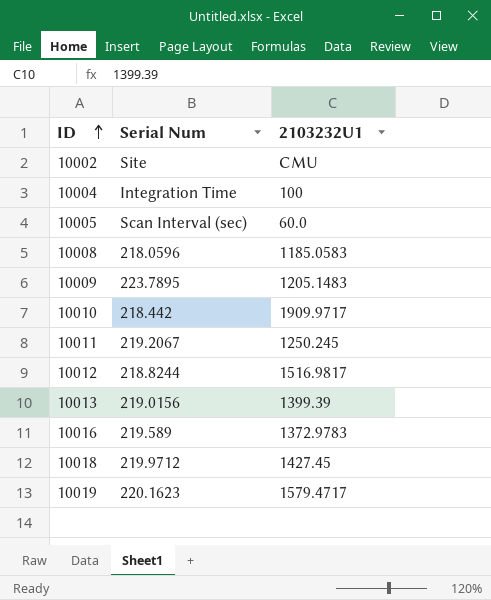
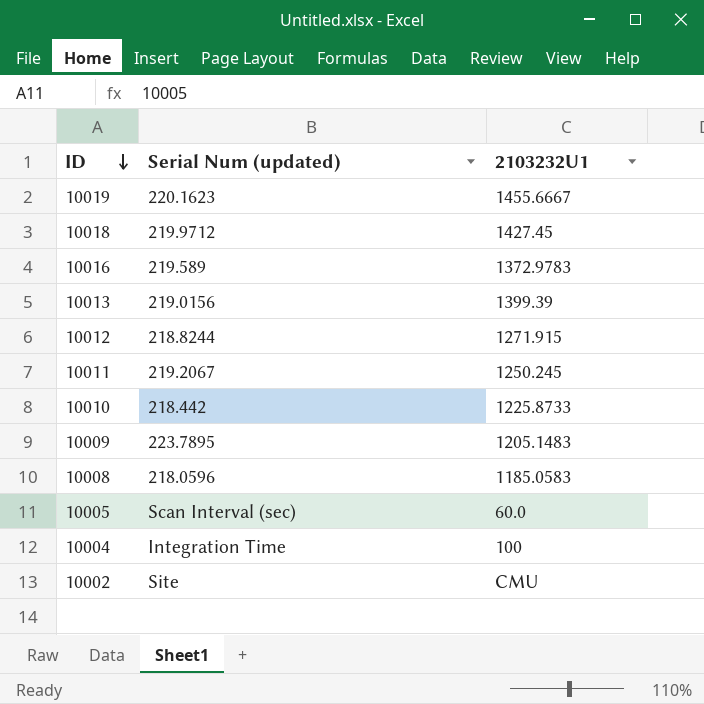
row order: ID ascending -> ID descending
column name: Serial Num -> Serial Num (updated)
10019 | 2103232U1: 1579.4717 -> 1455.6667
10012 | 2103232U1: 1516.9817 -> 1271.915
10010 | 2103232U1: 1909.9717 -> 1225.8733

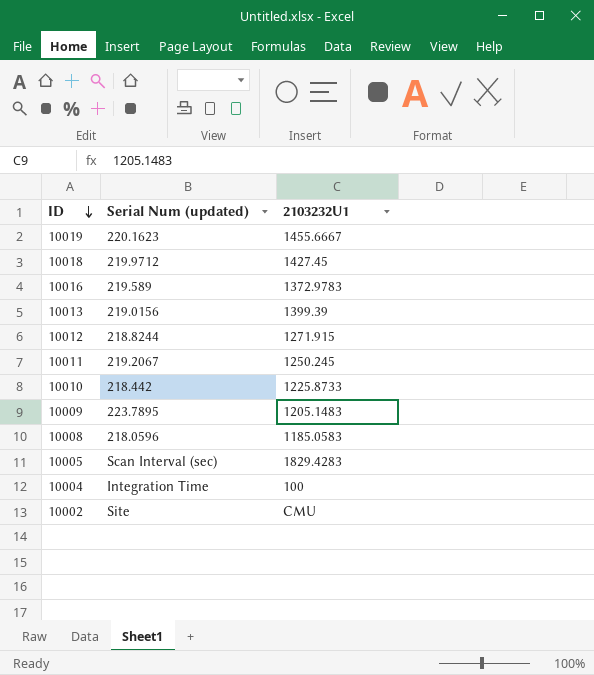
10005 | 2103232U1: 60.0 -> 1829.4283

